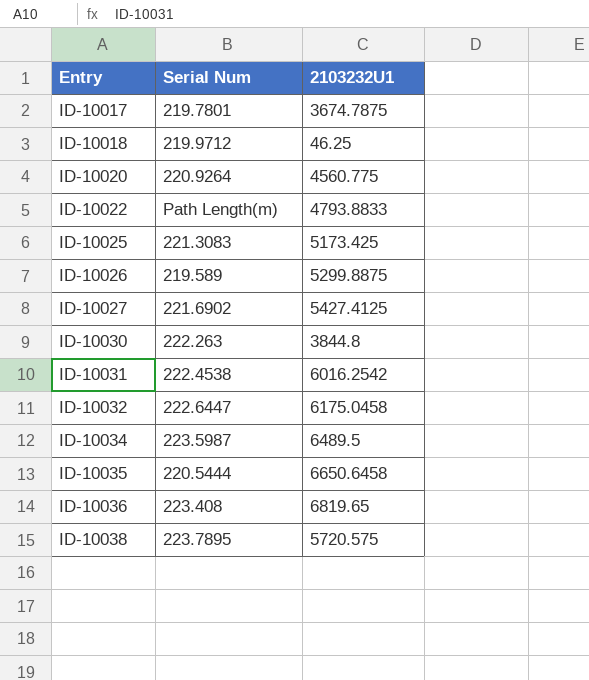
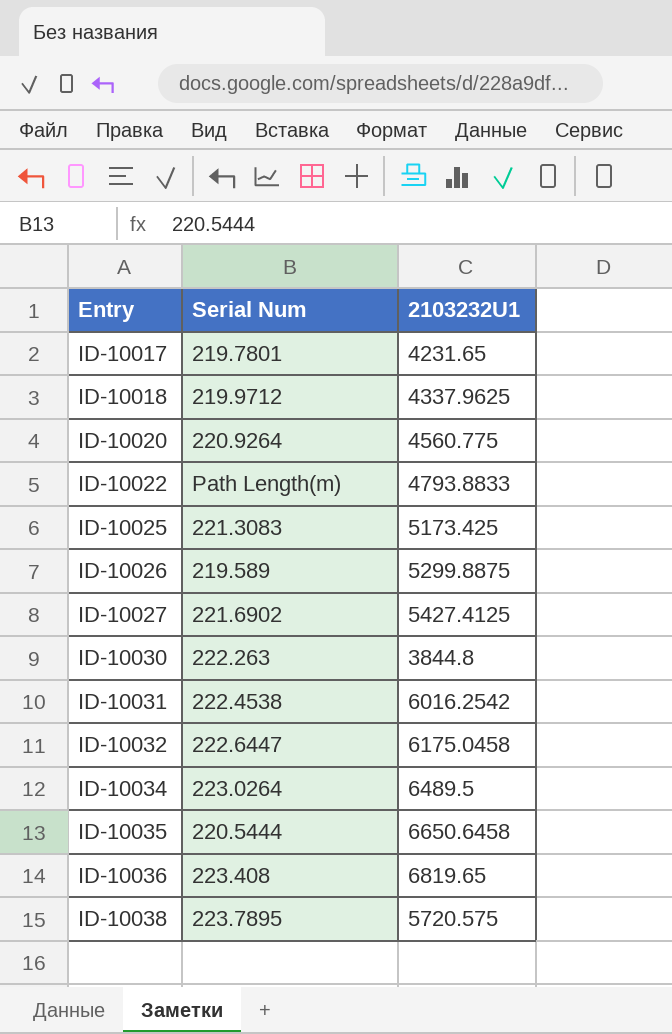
ID-10017 | 2103232U1: 3674.7875 -> 4231.65
ID-10018 | 2103232U1: 46.25 -> 4337.9625
ID-10034 | Serial Num: 223.5987 -> 223.0264

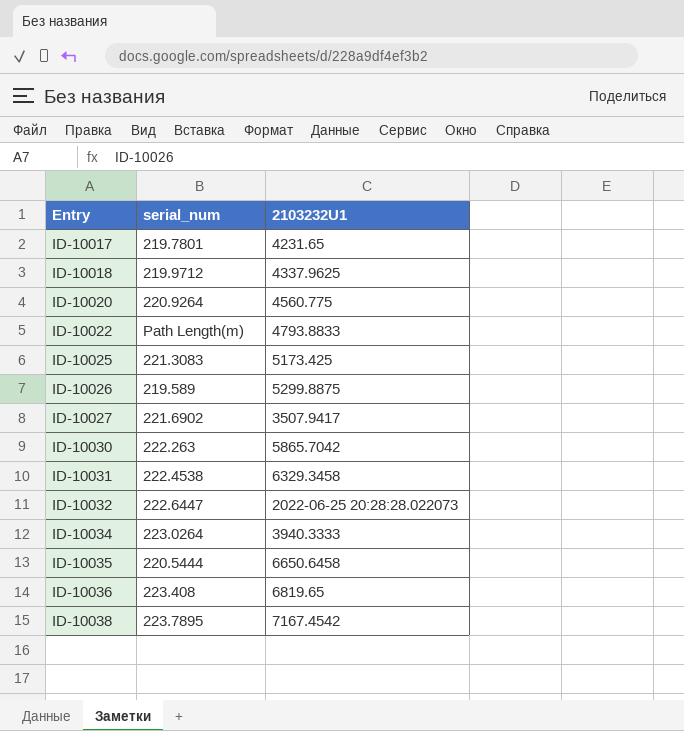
column name: Serial Num -> serial_num
ID-10027 | 2103232U1: 5427.4125 -> 3507.9417
ID-10030 | 2103232U1: 3844.8 -> 5865.7042
ID-10031 | 2103232U1: 6016.2542 -> 6329.3458
ID-10032 | 2103232U1: 6175.0458 -> 2022-06-25 20:28:28.022073
ID-10034 | 2103232U1: 6489.5 -> 3940.3333
ID-10038 | 2103232U1: 5720.575 -> 7167.4542

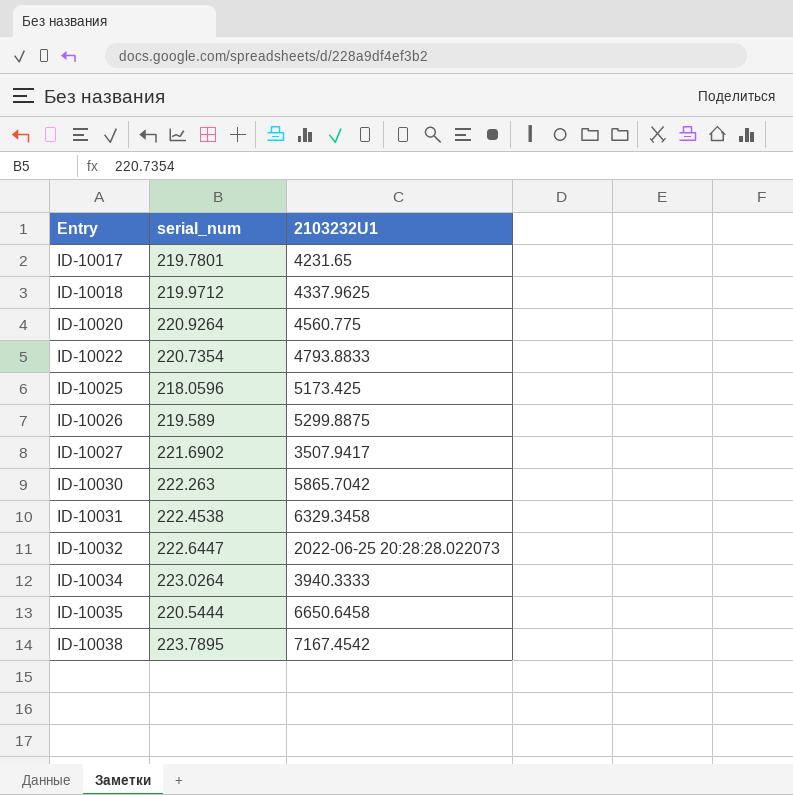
row ID-10036: 223.408 | 6819.65 -> none
ID-10022 | serial_num: Path Length(m) -> 220.7354
ID-10025 | serial_num: 221.3083 -> 218.0596

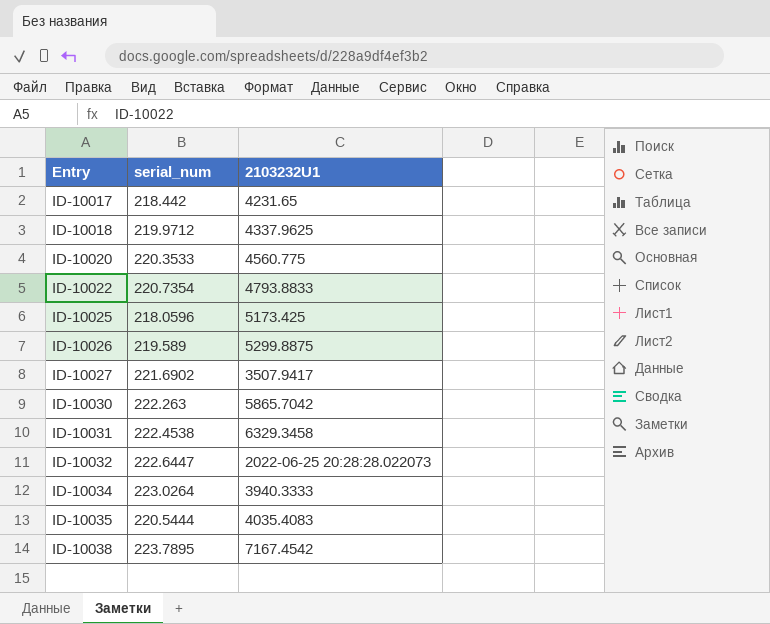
ID-10017 | serial_num: 219.7801 -> 218.442
ID-10020 | serial_num: 220.9264 -> 220.3533
ID-10035 | 2103232U1: 6650.6458 -> 4035.4083

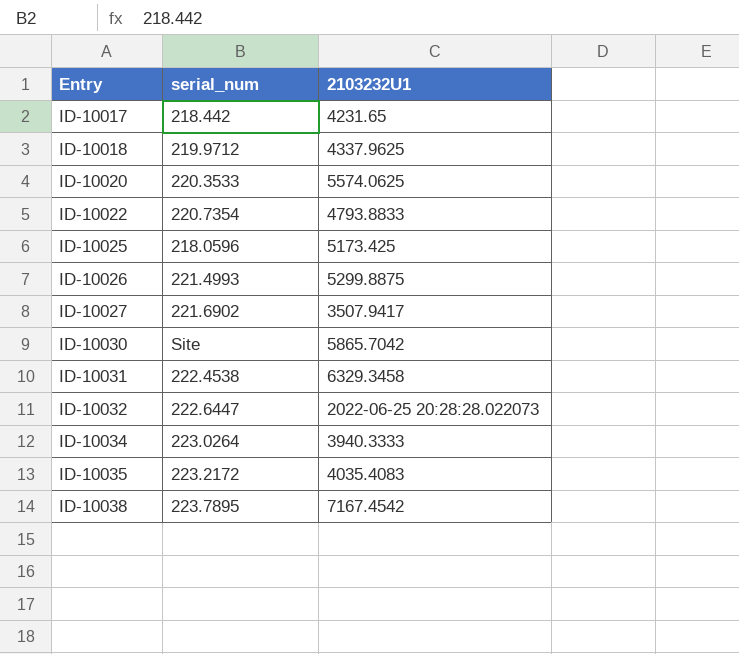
ID-10020 | 2103232U1: 4560.775 -> 5574.0625
ID-10026 | serial_num: 219.589 -> 221.4993
ID-10030 | serial_num: 222.263 -> Site
ID-10035 | serial_num: 220.5444 -> 223.2172

